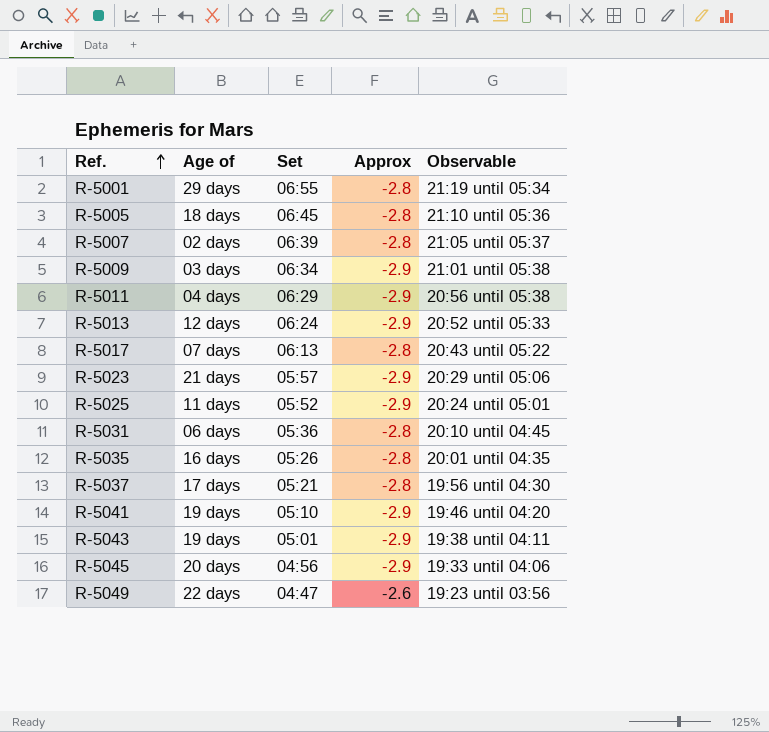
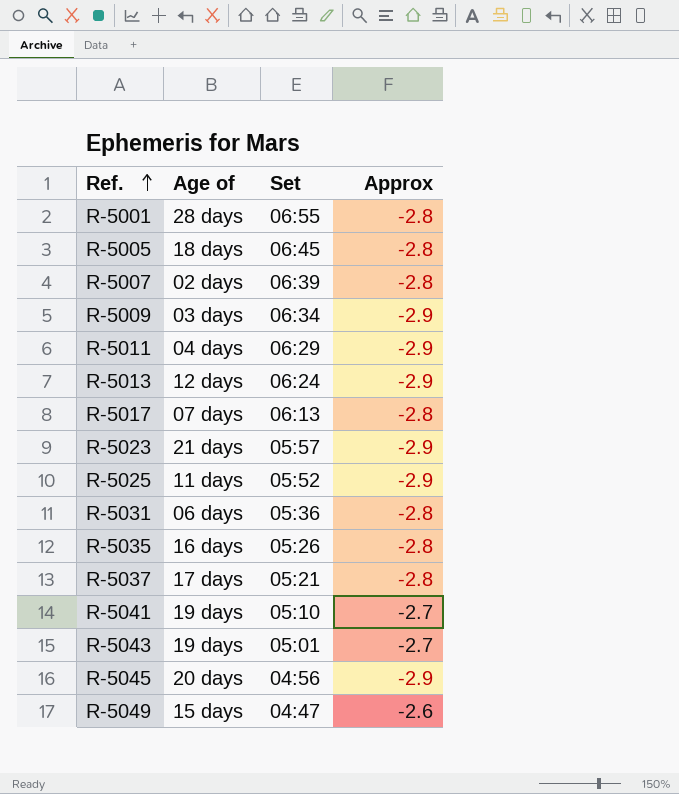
column Observable | position: 5 -> none
R-5001 | Age of: 29 days -> 28 days
R-5041 | Approx: -2.9 -> -2.7
R-5043 | Approx: -2.9 -> -2.7
R-5049 | Age of: 22 days -> 15 days

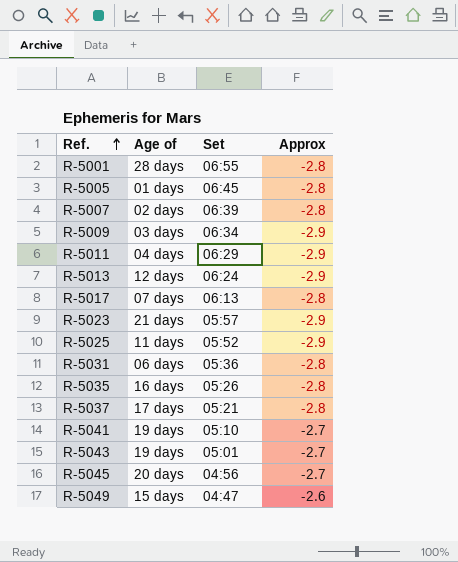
R-5005 | Age of: 18 days -> 01 days
R-5045 | Approx: -2.9 -> -2.7

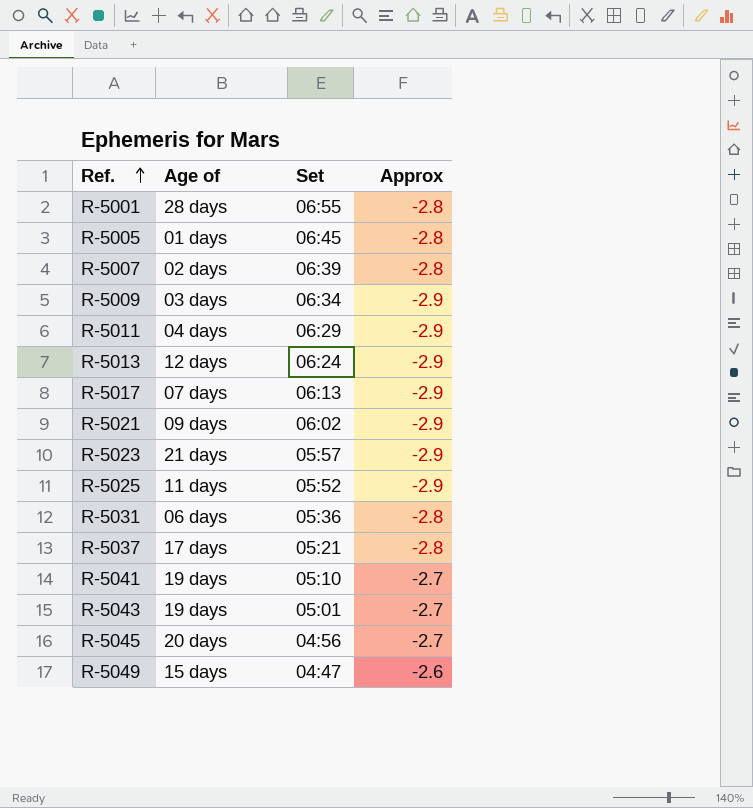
row R-5035: 16 days | 05:26 | -2.8 -> none
R-5017 | Approx: -2.8 -> -2.9
row R-5021: none -> 09 days | 06:02 | -2.9

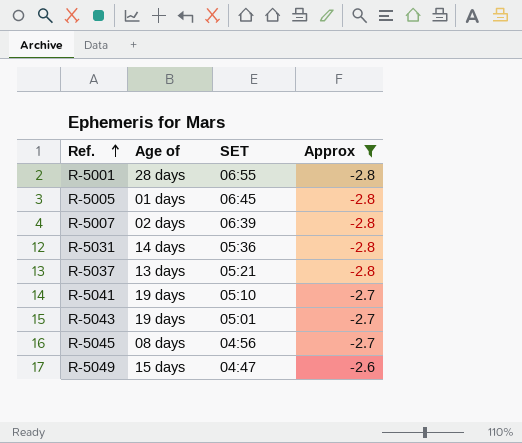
filter: none -> Approx != -2.9
column name: Set -> SET
R-5031 | Age of: 06 days -> 14 days
R-5037 | Age of: 17 days -> 13 days
R-5045 | Age of: 20 days -> 08 days

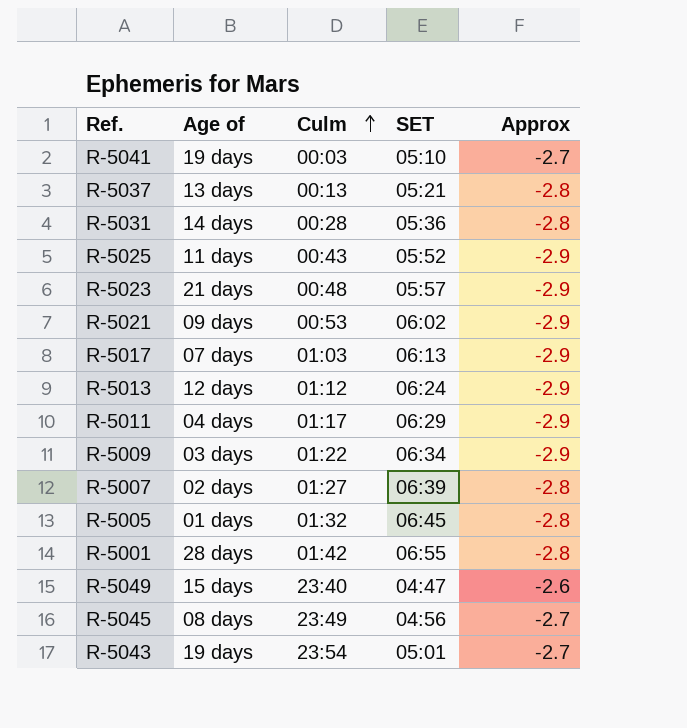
filter: Approx != -2.9 -> none
row order: Ref. ascending -> Culm ascending
column Culm | position: none -> 3

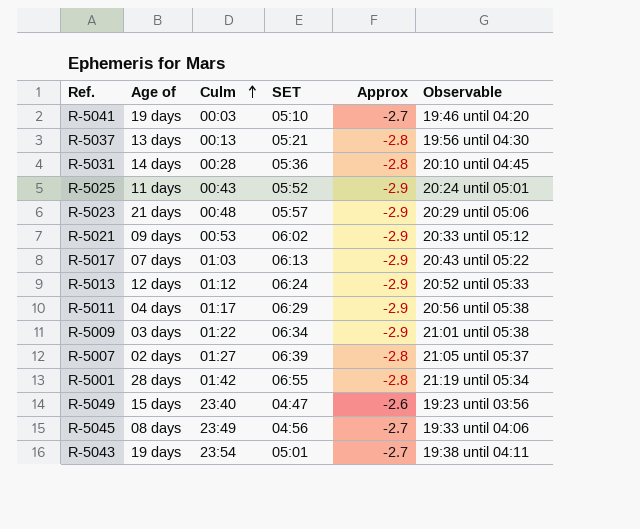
column Observable | position: none -> 6
row R-5005: 01 days | 01:32 | 06:45 | -2.8 -> none

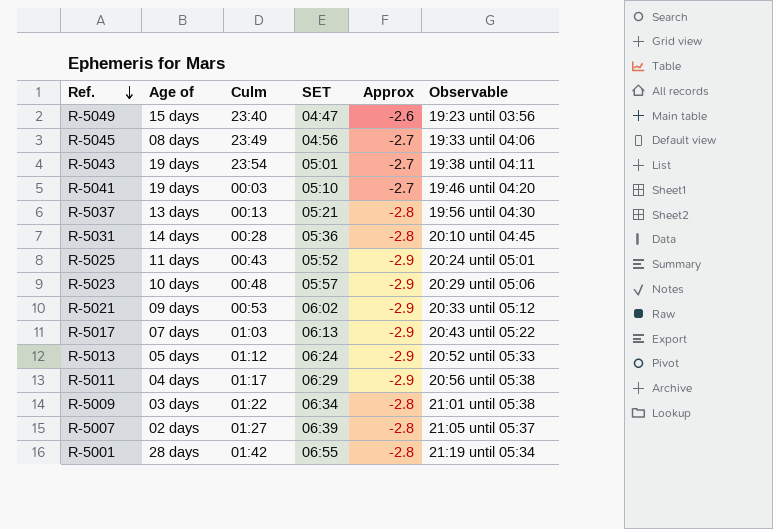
row order: Culm ascending -> Ref. descending
R-5023 | Age of: 21 days -> 10 days
R-5013 | Age of: 12 days -> 05 days
R-5009 | Approx: -2.9 -> -2.8

